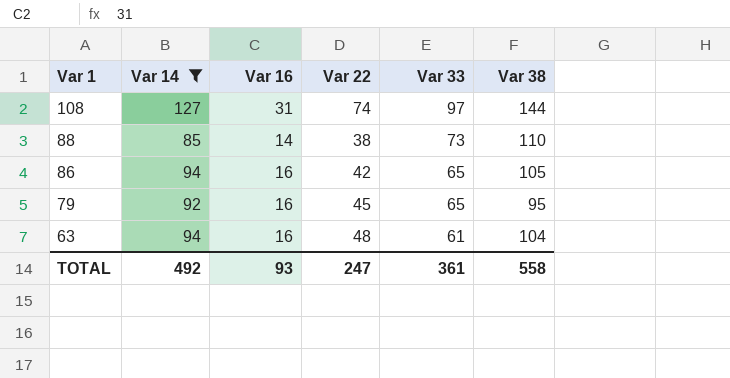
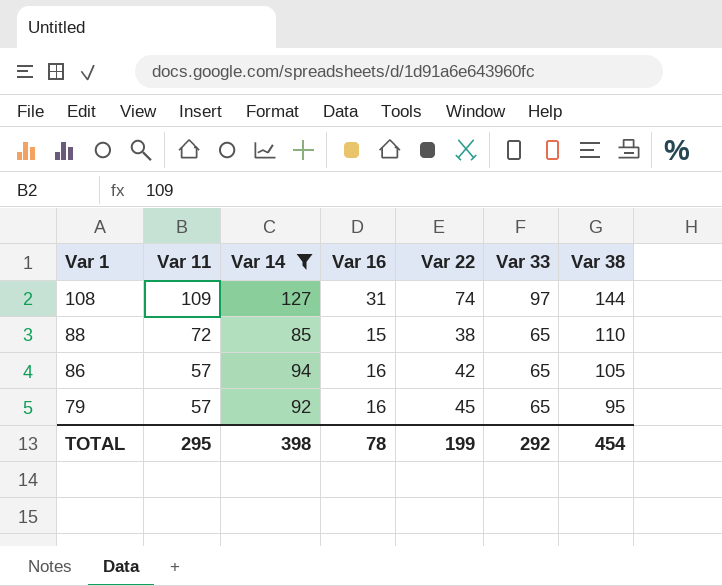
column Var 11 | position: none -> 2
row 63: 94 | 16 | 48 | 61 | 104 -> none
88 | Var 16: 14 -> 15
88 | Var 33: 73 -> 65
TOTAL | Var 14: 492 -> 398
TOTAL | Var 16: 93 -> 78
TOTAL | Var 22: 247 -> 199
TOTAL | Var 33: 361 -> 292
TOTAL | Var 38: 558 -> 454

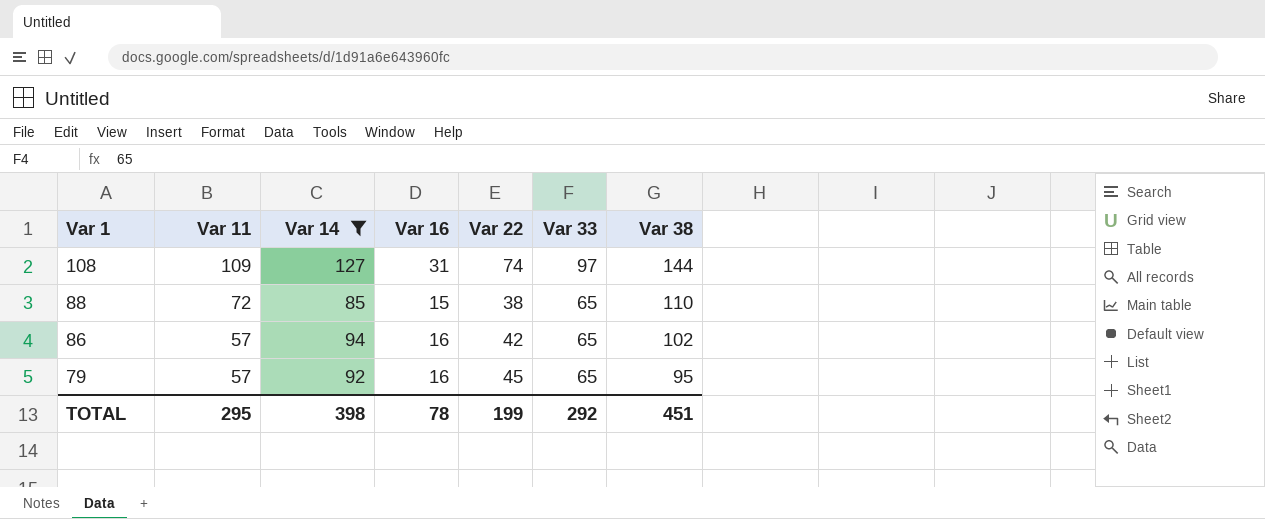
86 | Var 38: 105 -> 102
TOTAL | Var 38: 454 -> 451

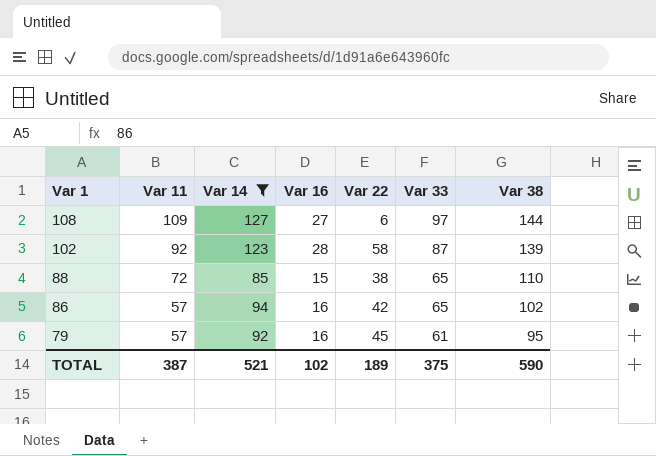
108 | Var 16: 31 -> 27
108 | Var 22: 74 -> 6
row 102: none -> 92 | 123 | 28 | 58 | 87 | 139
79 | Var 33: 65 -> 61
TOTAL | Var 11: 295 -> 387
TOTAL | Var 14: 398 -> 521
TOTAL | Var 16: 78 -> 102
TOTAL | Var 22: 199 -> 189
TOTAL | Var 33: 292 -> 375
TOTAL | Var 38: 451 -> 590

